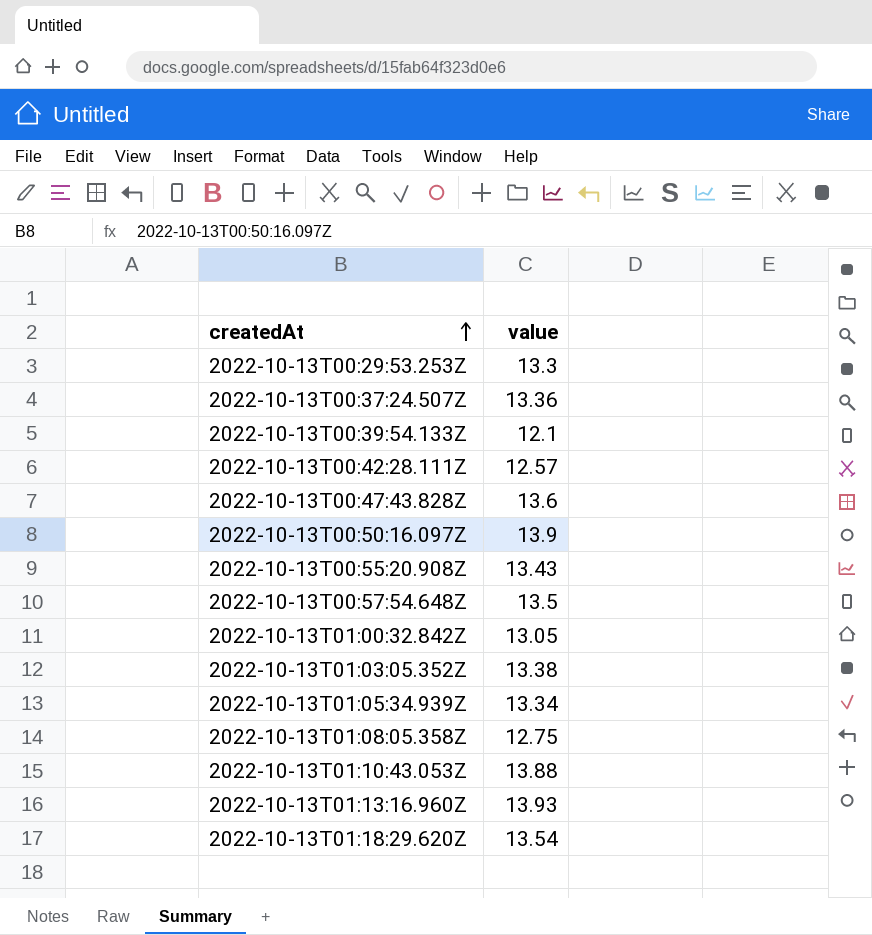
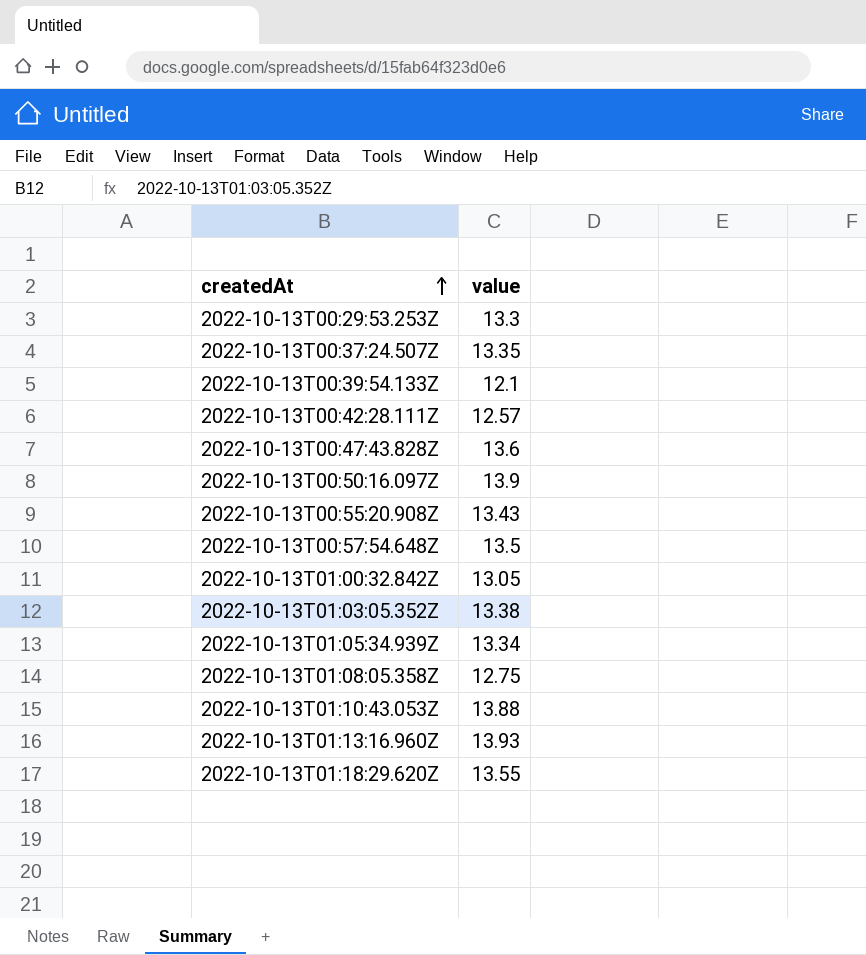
2022-10-13T00:37:24.507Z | value: 13.36 -> 13.35
2022-10-13T01:18:29.620Z | value: 13.54 -> 13.55

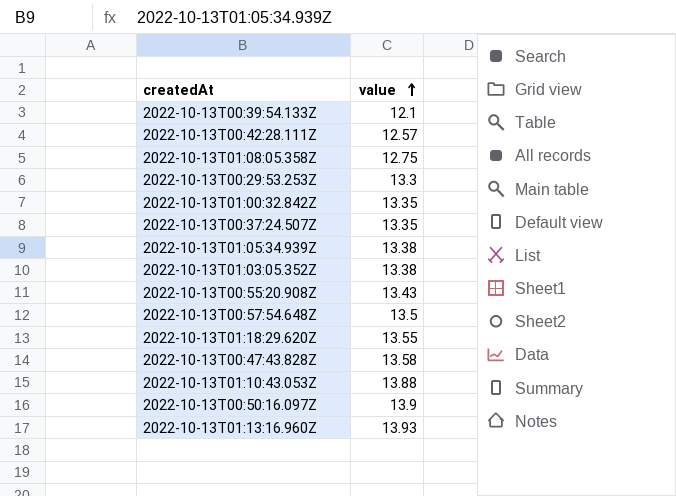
row order: createdAt ascending -> value ascending
2022-10-13T01:00:32.842Z | value: 13.05 -> 13.35
2022-10-13T01:05:34.939Z | value: 13.34 -> 13.38
2022-10-13T00:47:43.828Z | value: 13.6 -> 13.58

